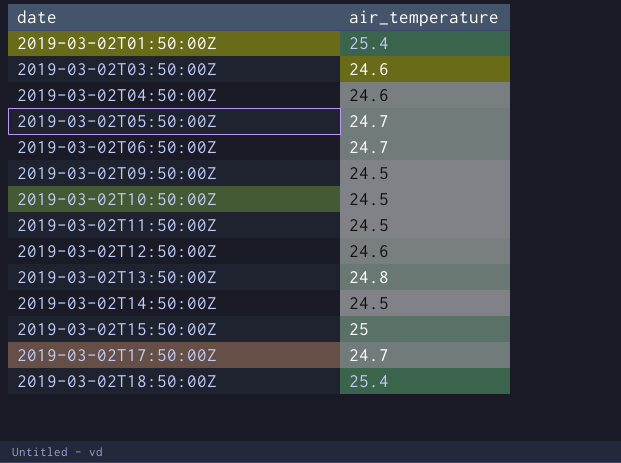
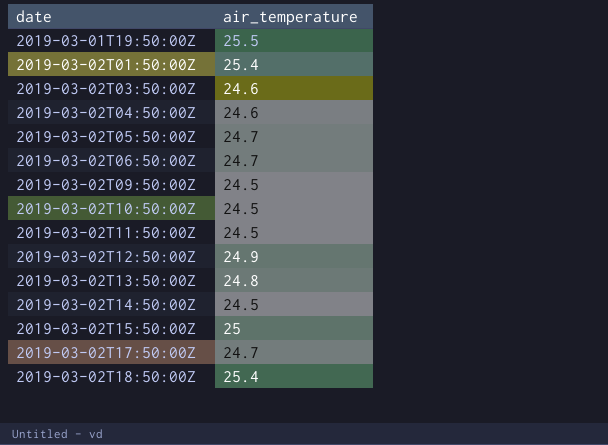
row 2019-03-01T19:50:00Z: none -> 25.5
2019-03-02T12:50:00Z | air_temperature: 24.6 -> 24.9

